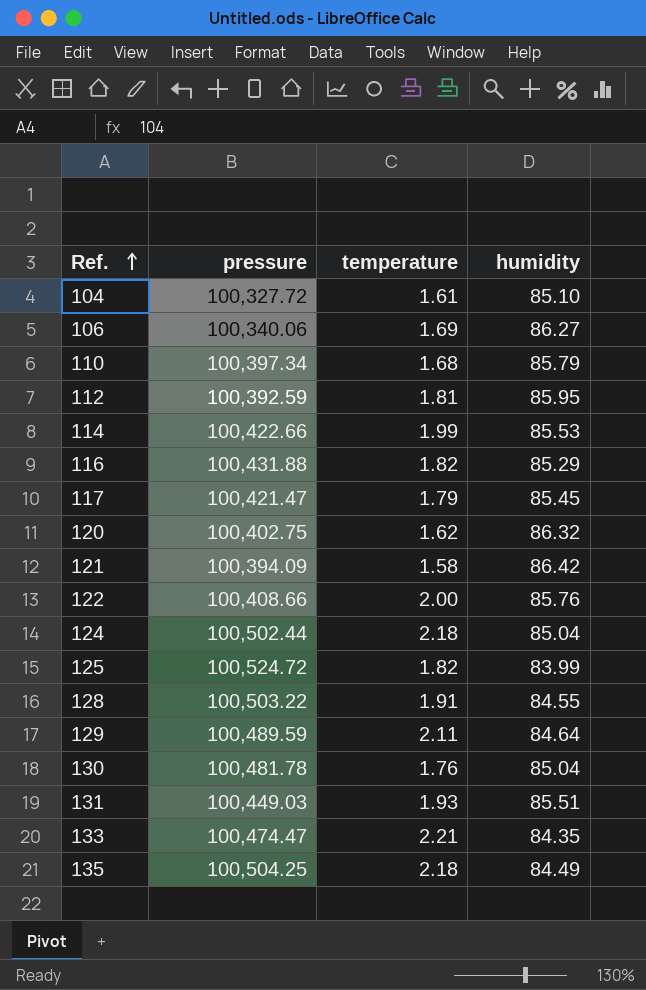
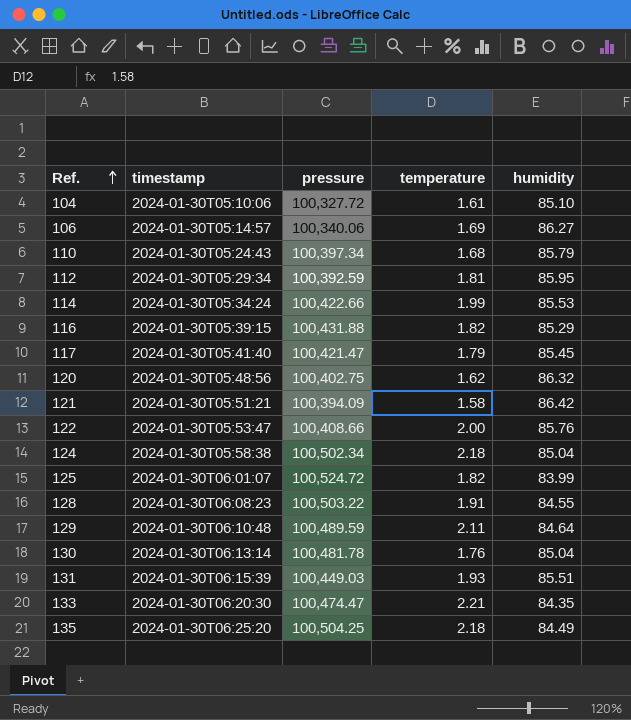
column timestamp | position: none -> 2
124 | pressure: 100,502.44 -> 100,502.34

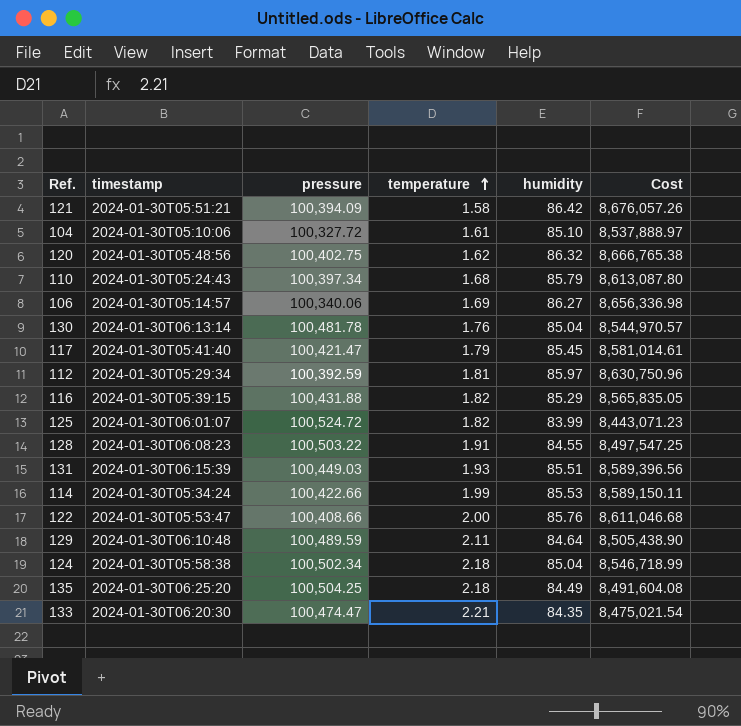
row order: Ref. ascending -> temperature ascending
column Cost | formula: none -> [pressure] * [humidity]
112 | humidity: 85.95 -> 85.97

